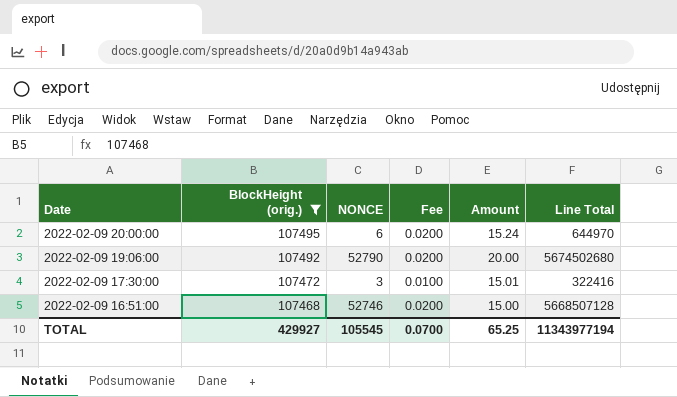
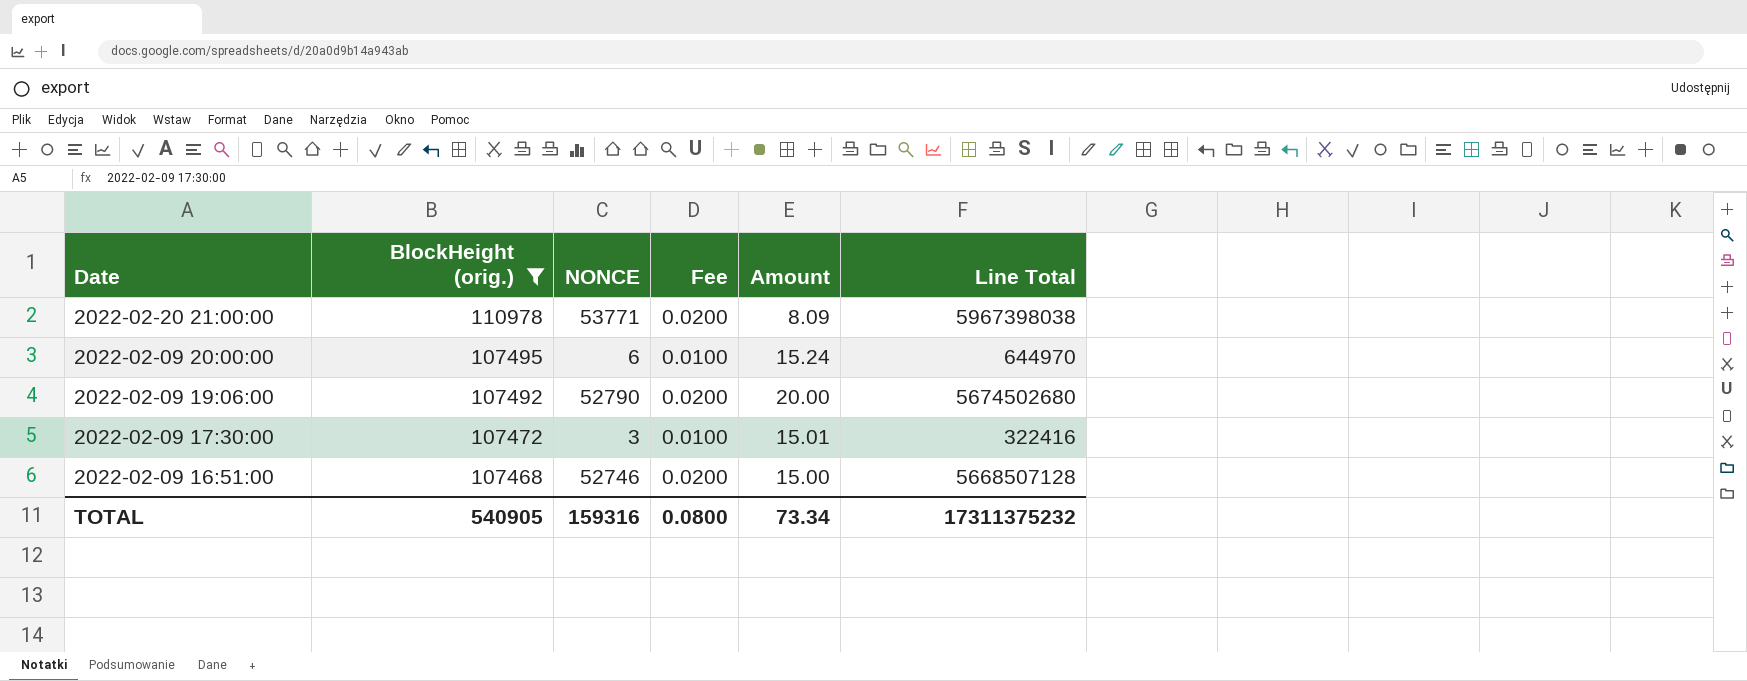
row 2022-02-20 21:00:00: none -> 110978 | 53771 | 0.0200 | 8.09 | 5967398038
2022-02-09 20:00:00 | Fee: 0.0200 -> 0.0100
TOTAL | BlockHeight (orig.): 429927 -> 540905
TOTAL | NONCE: 105545 -> 159316
TOTAL | Fee: 0.0700 -> 0.0800
TOTAL | Amount: 65.25 -> 73.34
TOTAL | Line Total: 11343977194 -> 17311375232

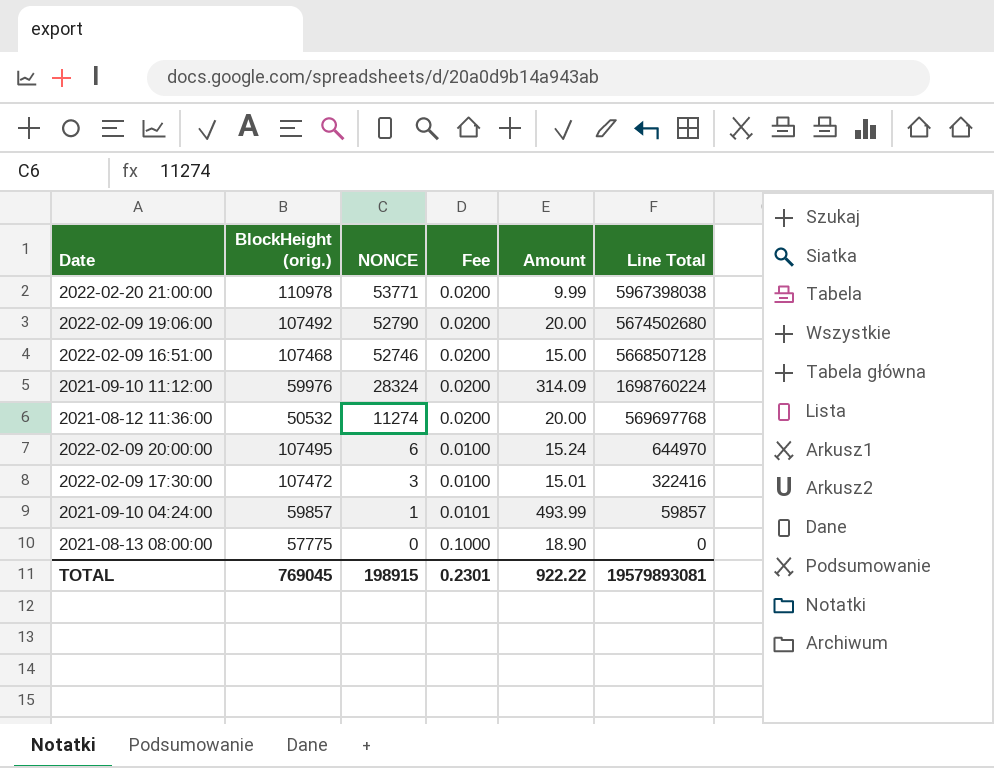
filter: BlockHeight (orig.) >= 107468 -> none
row order: Date descending -> NONCE descending
2022-02-20 21:00:00 | Amount: 8.09 -> 9.99
TOTAL | BlockHeight (orig.): 540905 -> 769045
TOTAL | NONCE: 159316 -> 198915
TOTAL | Fee: 0.0800 -> 0.2301
TOTAL | Amount: 73.34 -> 922.22
TOTAL | Line Total: 17311375232 -> 19579893081

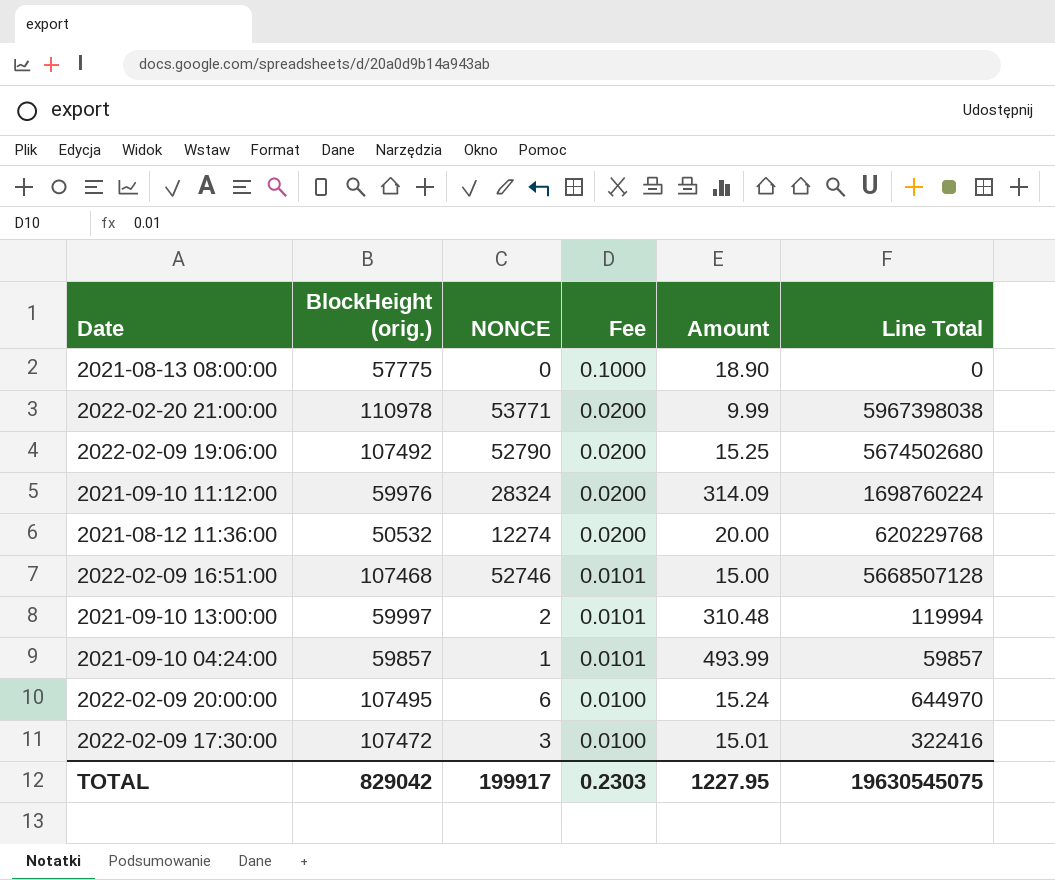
row order: NONCE descending -> Fee descending
2022-02-09 19:06:00 | Amount: 20.00 -> 15.25
2021-08-12 11:36:00 | NONCE: 11274 -> 12274
2021-08-12 11:36:00 | Line Total: 569697768 -> 620229768
2022-02-09 16:51:00 | Fee: 0.0200 -> 0.0101
row 2021-09-10 13:00:00: none -> 59997 | 2 | 0.0101 | 310.48 | 119994
TOTAL | BlockHeight (orig.): 769045 -> 829042
TOTAL | NONCE: 198915 -> 199917
TOTAL | Fee: 0.2301 -> 0.2303
TOTAL | Amount: 922.22 -> 1227.95
TOTAL | Line Total: 19579893081 -> 19630545075

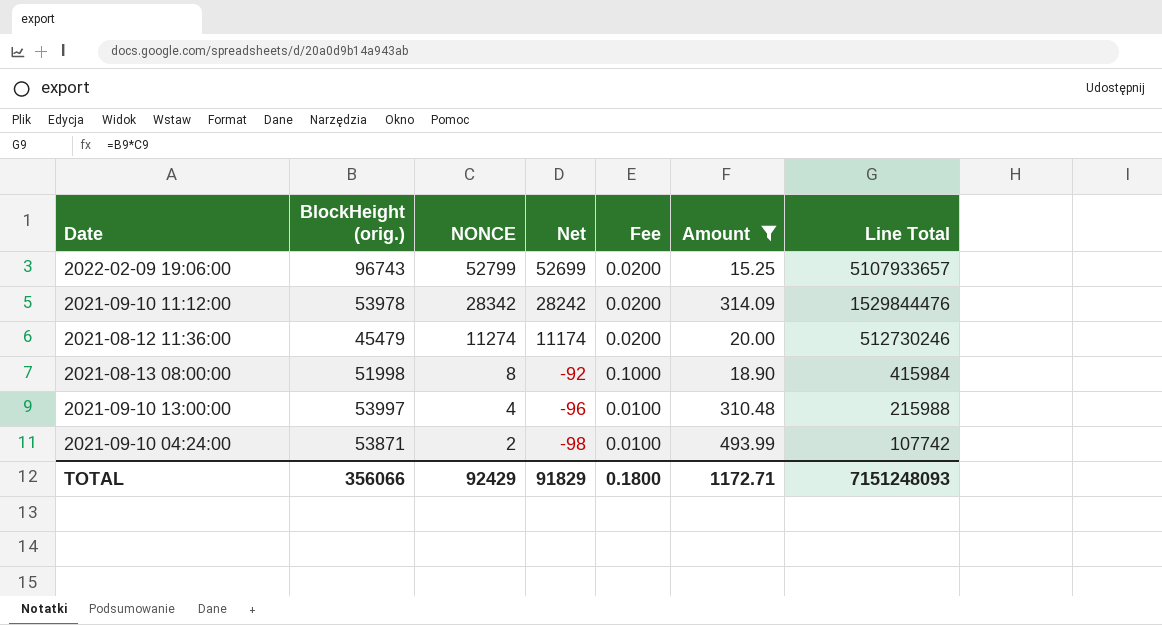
filter: none -> Amount >= 15.25
row order: Fee descending -> NONCE descending
column Net | formula: none -> [NONCE] - 100
2022-02-09 19:06:00 | BlockHeight (orig.): 107492 -> 96743
2022-02-09 19:06:00 | NONCE: 52790 -> 52799
2022-02-09 19:06:00 | Line Total: 5674502680 -> 5107933657
2021-09-10 11:12:00 | BlockHeight (orig.): 59976 -> 53978
2021-09-10 11:12:00 | NONCE: 28324 -> 28342
2021-09-10 11:12:00 | Line Total: 1698760224 -> 1529844476
2021-08-12 11:36:00 | BlockHeight (orig.): 50532 -> 45479
2021-08-12 11:36:00 | NONCE: 12274 -> 11274
2021-08-12 11:36:00 | Line Total: 620229768 -> 512730246
2021-08-13 08:00:00 | BlockHeight (orig.): 57775 -> 51998
2021-08-13 08:00:00 | NONCE: 0 -> 8
2021-08-13 08:00:00 | Line Total: 0 -> 415984
2021-09-10 13:00:00 | BlockHeight (orig.): 59997 -> 53997
2021-09-10 13:00:00 | NONCE: 2 -> 4
2021-09-10 13:00:00 | Fee: 0.0101 -> 0.0100
2021-09-10 13:00:00 | Line Total: 119994 -> 215988
2021-09-10 04:24:00 | BlockHeight (orig.): 59857 -> 53871
2021-09-10 04:24:00 | NONCE: 1 -> 2
2021-09-10 04:24:00 | Fee: 0.0101 -> 0.0100
2021-09-10 04:24:00 | Line Total: 59857 -> 107742
TOTAL | BlockHeight (orig.): 829042 -> 356066
TOTAL | NONCE: 199917 -> 92429
TOTAL | Fee: 0.2303 -> 0.1800
TOTAL | Amount: 1227.95 -> 1172.71
TOTAL | Line Total: 19630545075 -> 7151248093

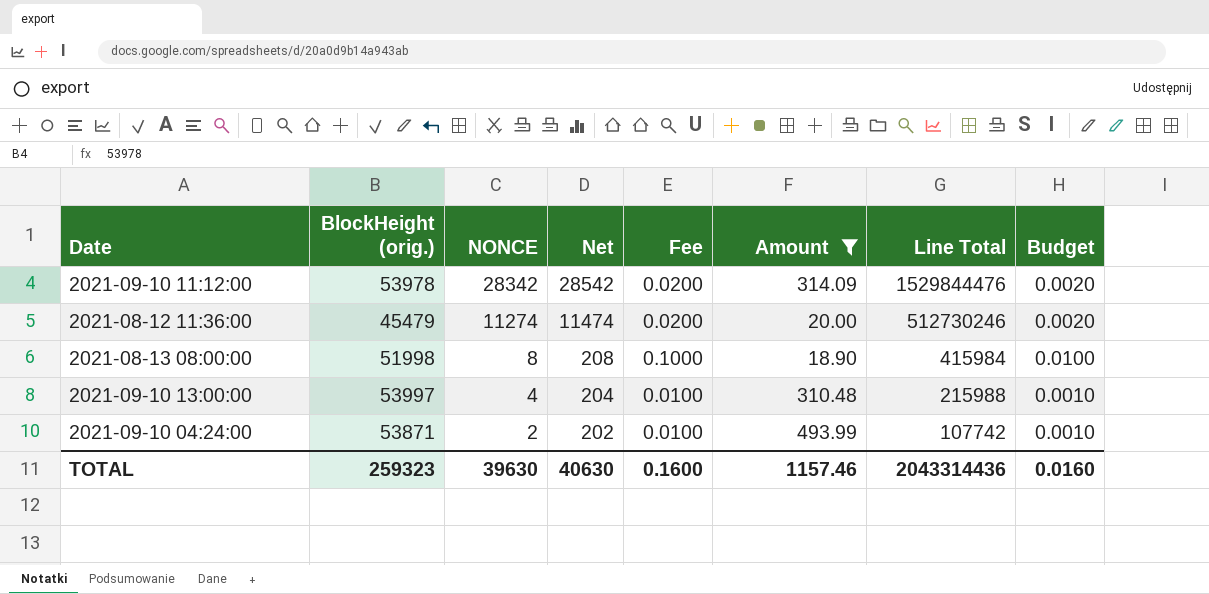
column Net | formula: [NONCE] - 100 -> [NONCE] + 200
column Budget | formula: none -> [Fee] * 0.1
row 2022-02-09 19:06:00: 96743 | 52799 | 52699 | 0.0200 | 15.25 | 5107933657 -> none
TOTAL | BlockHeight (orig.): 356066 -> 259323
TOTAL | NONCE: 92429 -> 39630
TOTAL | Net: 91829 -> 40630
TOTAL | Fee: 0.1800 -> 0.1600
TOTAL | Amount: 1172.71 -> 1157.46
TOTAL | Line Total: 7151248093 -> 2043314436

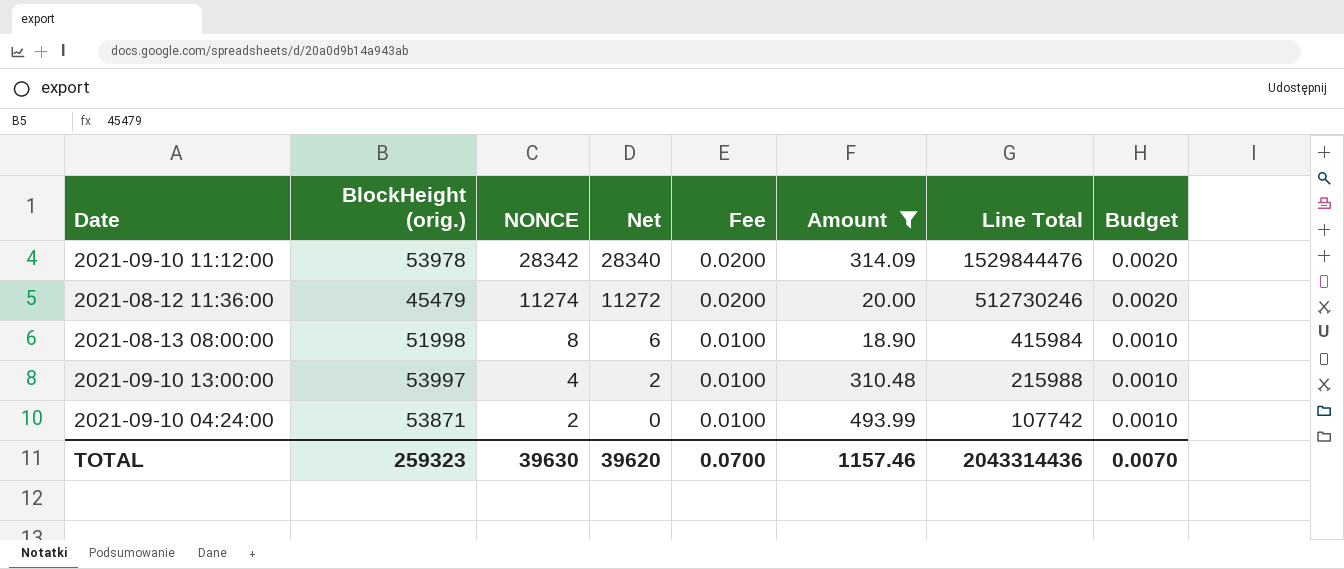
column Net | formula: [NONCE] + 200 -> [NONCE] - 2
2021-08-13 08:00:00 | Fee: 0.1000 -> 0.0100
2021-08-13 08:00:00 | Budget: 0.0100 -> 0.0010
TOTAL | Net: 40630 -> 39620
TOTAL | Fee: 0.1600 -> 0.0700
TOTAL | Budget: 0.0160 -> 0.0070

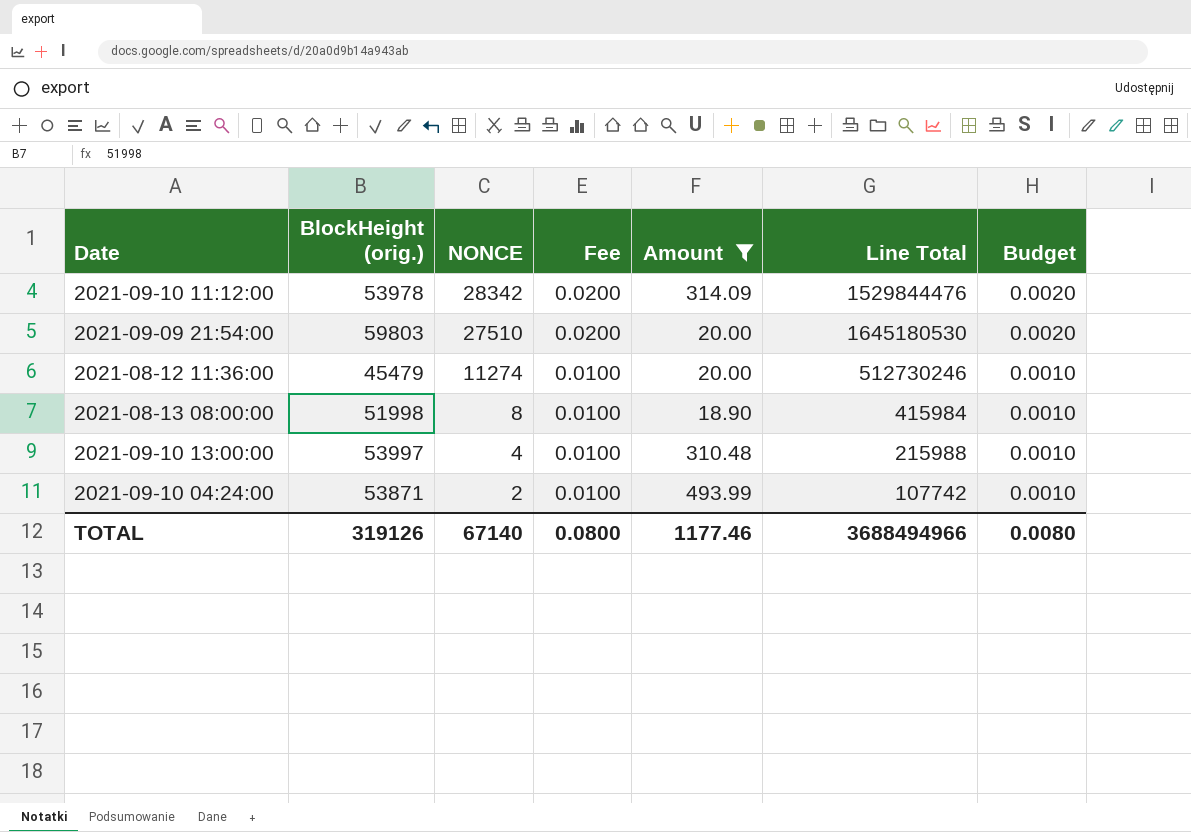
column Net | formula: [NONCE] - 2 -> none
row 2021-09-09 21:54:00: none -> 59803 | 27510 | 0.0200 | 20.00 | 1645180530 | 0.0020
2021-08-12 11:36:00 | Fee: 0.0200 -> 0.0100
2021-08-12 11:36:00 | Budget: 0.0020 -> 0.0010
TOTAL | BlockHeight (orig.): 259323 -> 319126
TOTAL | NONCE: 39630 -> 67140
TOTAL | Fee: 0.0700 -> 0.0800
TOTAL | Amount: 1157.46 -> 1177.46
TOTAL | Line Total: 2043314436 -> 3688494966
TOTAL | Budget: 0.0070 -> 0.0080

